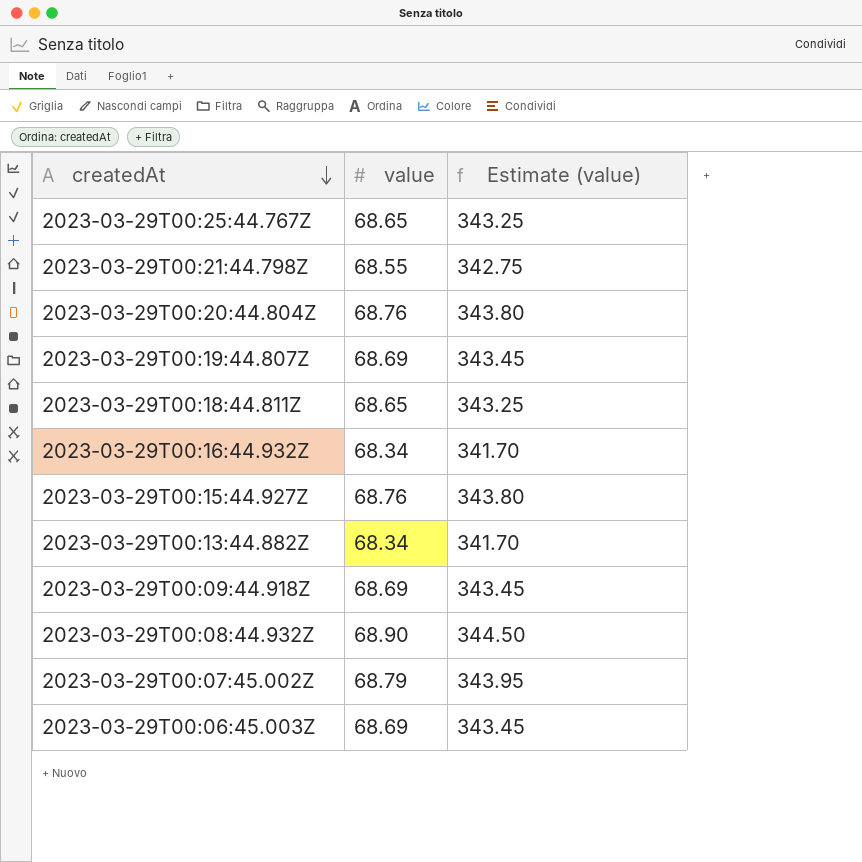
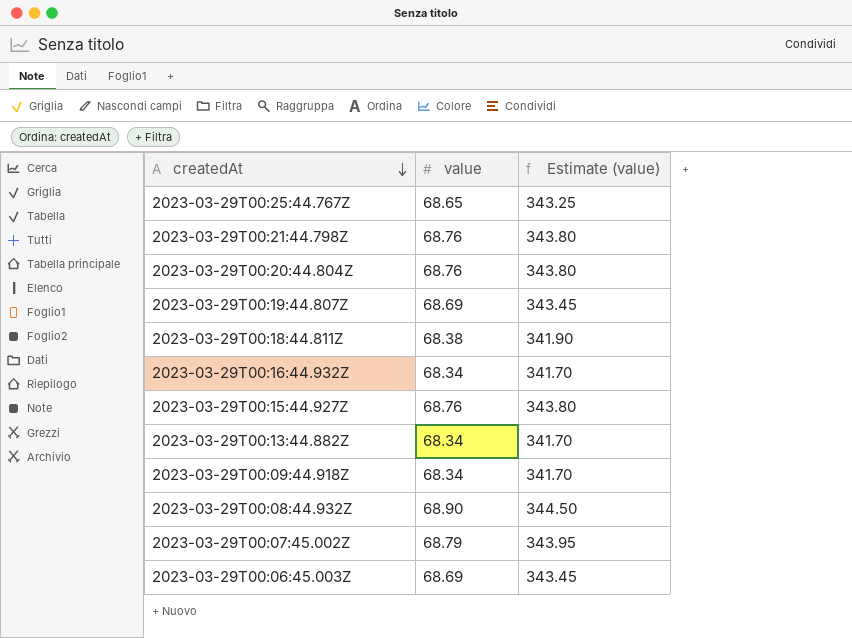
2023-03-29T00:21:44.798Z | value: 68.55 -> 68.76
2023-03-29T00:21:44.798Z | Estimate (value): 342.75 -> 343.80
2023-03-29T00:18:44.811Z | value: 68.65 -> 68.38
2023-03-29T00:18:44.811Z | Estimate (value): 343.25 -> 341.90
2023-03-29T00:09:44.918Z | value: 68.69 -> 68.34
2023-03-29T00:09:44.918Z | Estimate (value): 343.45 -> 341.70

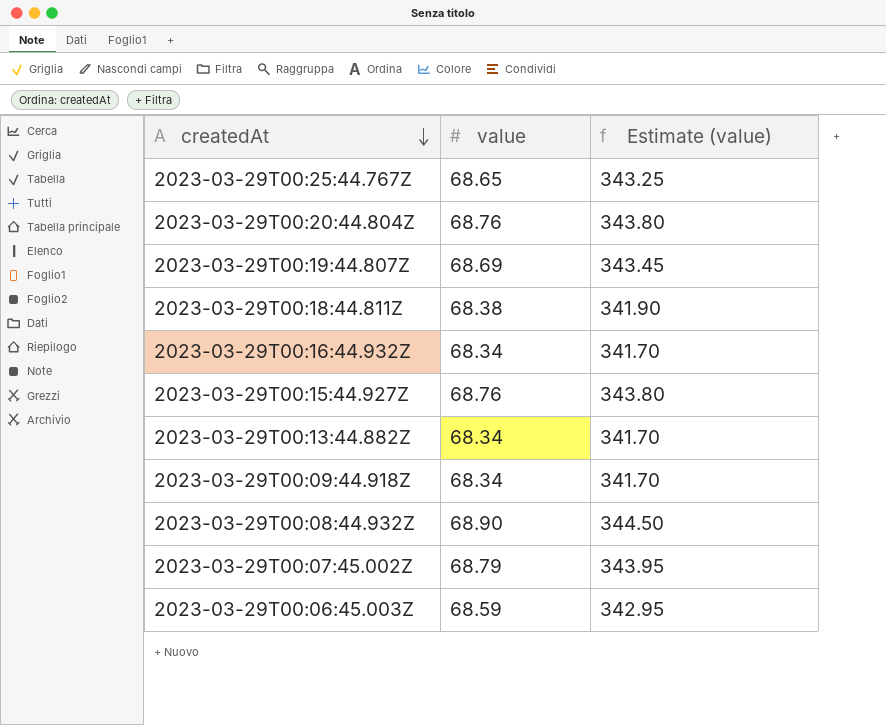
row 2023-03-29T00:21:44.798Z: 68.76 | 343.80 -> none
2023-03-29T00:06:45.003Z | value: 68.69 -> 68.59
2023-03-29T00:06:45.003Z | Estimate (value): 343.45 -> 342.95

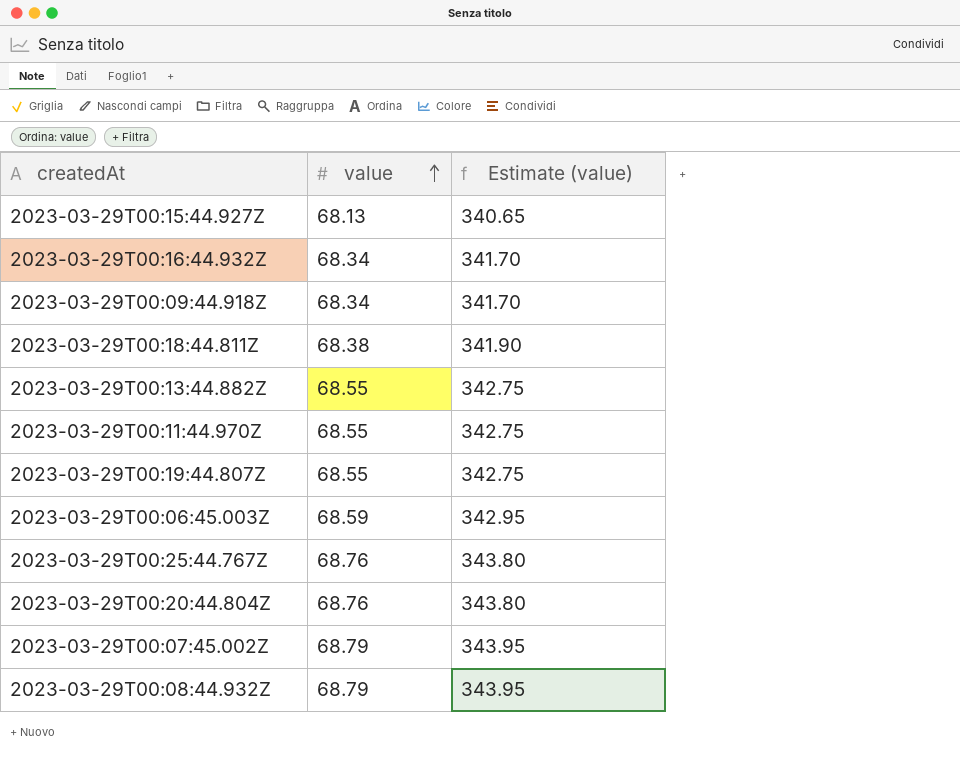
row order: createdAt descending -> value ascending
2023-03-29T00:15:44.927Z | value: 68.76 -> 68.13
2023-03-29T00:15:44.927Z | Estimate (value): 343.80 -> 340.65
2023-03-29T00:13:44.882Z | value: 68.34 -> 68.55
2023-03-29T00:13:44.882Z | Estimate (value): 341.70 -> 342.75
row 2023-03-29T00:11:44.970Z: none -> 68.55 | 342.75
2023-03-29T00:19:44.807Z | value: 68.69 -> 68.55
2023-03-29T00:19:44.807Z | Estimate (value): 343.45 -> 342.75
2023-03-29T00:25:44.767Z | value: 68.65 -> 68.76
2023-03-29T00:25:44.767Z | Estimate (value): 343.25 -> 343.80
2023-03-29T00:08:44.932Z | value: 68.90 -> 68.79
2023-03-29T00:08:44.932Z | Estimate (value): 344.50 -> 343.95

